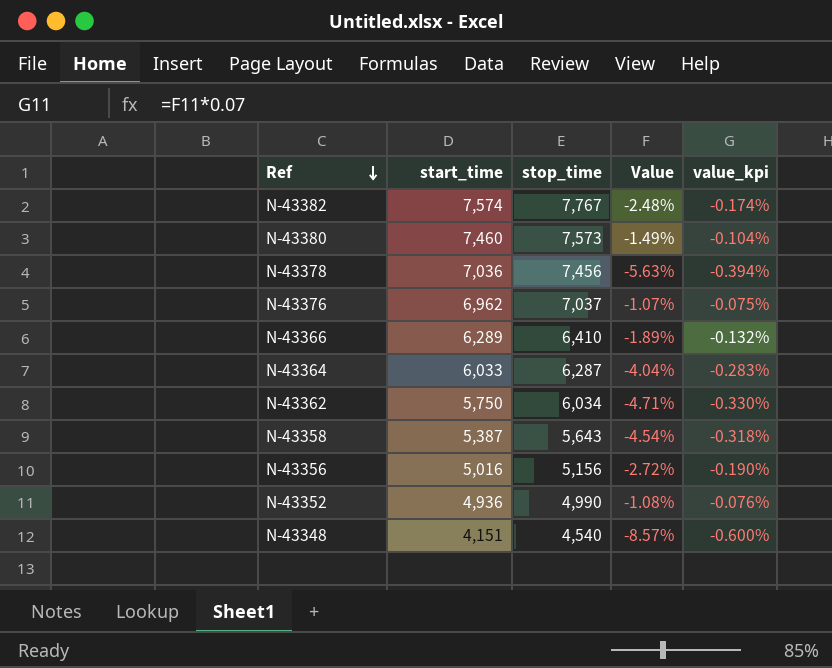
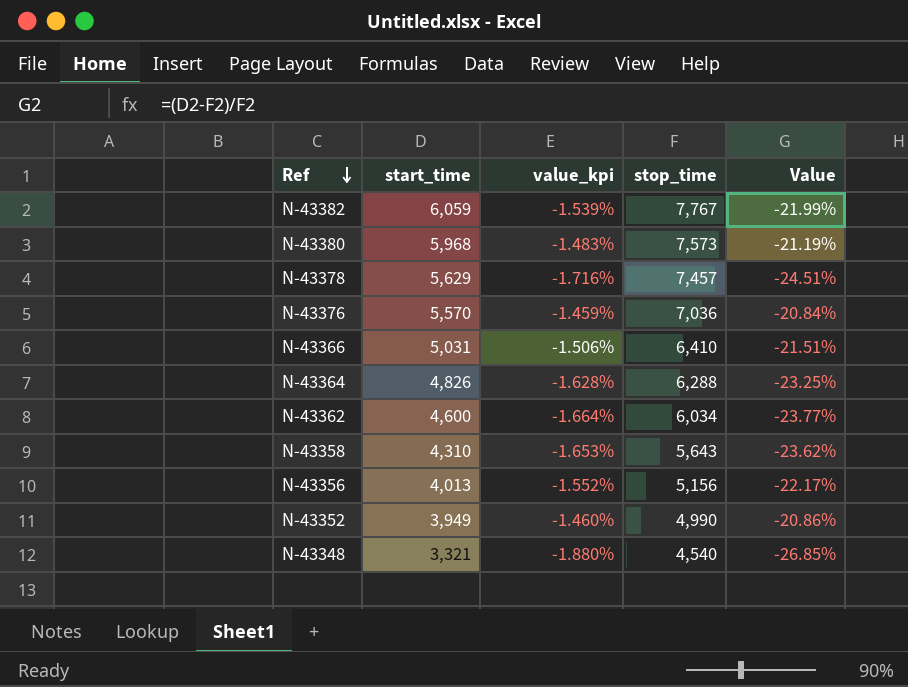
column value_kpi | position: 5 -> 3
N-43382 | start_time: 7,574 -> 6,059
N-43382 | value_kpi: -0.174% -> -1.539%
N-43382 | Value: -2.48% -> -21.99%
N-43380 | start_time: 7,460 -> 5,968
N-43380 | value_kpi: -0.104% -> -1.483%
N-43380 | Value: -1.49% -> -21.19%
N-43378 | start_time: 7,036 -> 5,629
N-43378 | value_kpi: -0.394% -> -1.716%
N-43378 | stop_time: 7,456 -> 7,457
N-43378 | Value: -5.63% -> -24.51%
N-43376 | start_time: 6,962 -> 5,570
N-43376 | value_kpi: -0.075% -> -1.459%
N-43376 | stop_time: 7,037 -> 7,036
N-43376 | Value: -1.07% -> -20.84%
N-43366 | start_time: 6,289 -> 5,031
N-43366 | value_kpi: -0.132% -> -1.506%
N-43366 | Value: -1.89% -> -21.51%
N-43364 | start_time: 6,033 -> 4,826
N-43364 | value_kpi: -0.283% -> -1.628%
N-43364 | stop_time: 6,287 -> 6,288
N-43364 | Value: -4.04% -> -23.25%
N-43362 | start_time: 5,750 -> 4,600
N-43362 | value_kpi: -0.330% -> -1.664%
N-43362 | Value: -4.71% -> -23.77%
N-43358 | start_time: 5,387 -> 4,310
N-43358 | value_kpi: -0.318% -> -1.653%
N-43358 | Value: -4.54% -> -23.62%
N-43356 | start_time: 5,016 -> 4,013
N-43356 | value_kpi: -0.190% -> -1.552%
N-43356 | Value: -2.72% -> -22.17%
N-43352 | start_time: 4,936 -> 3,949
N-43352 | value_kpi: -0.076% -> -1.460%
N-43352 | Value: -1.08% -> -20.86%
N-43348 | start_time: 4,151 -> 3,321
N-43348 | value_kpi: -0.600% -> -1.880%
N-43348 | Value: -8.57% -> -26.85%

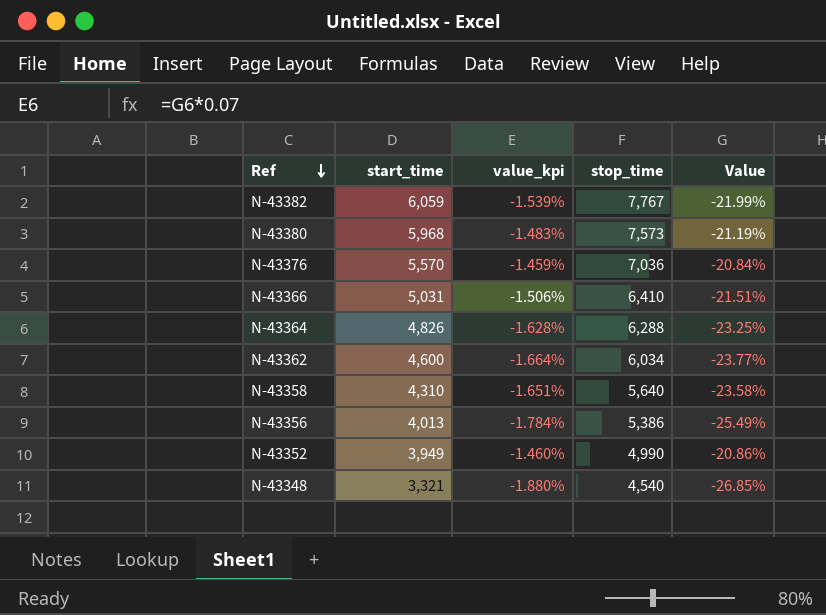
row N-43378: 5,629 | -1.716% | 7,457 | -24.51% -> none
N-43358 | value_kpi: -1.653% -> -1.651%
N-43358 | stop_time: 5,643 -> 5,640
N-43358 | Value: -23.62% -> -23.58%
N-43356 | value_kpi: -1.552% -> -1.784%
N-43356 | stop_time: 5,156 -> 5,386
N-43356 | Value: -22.17% -> -25.49%

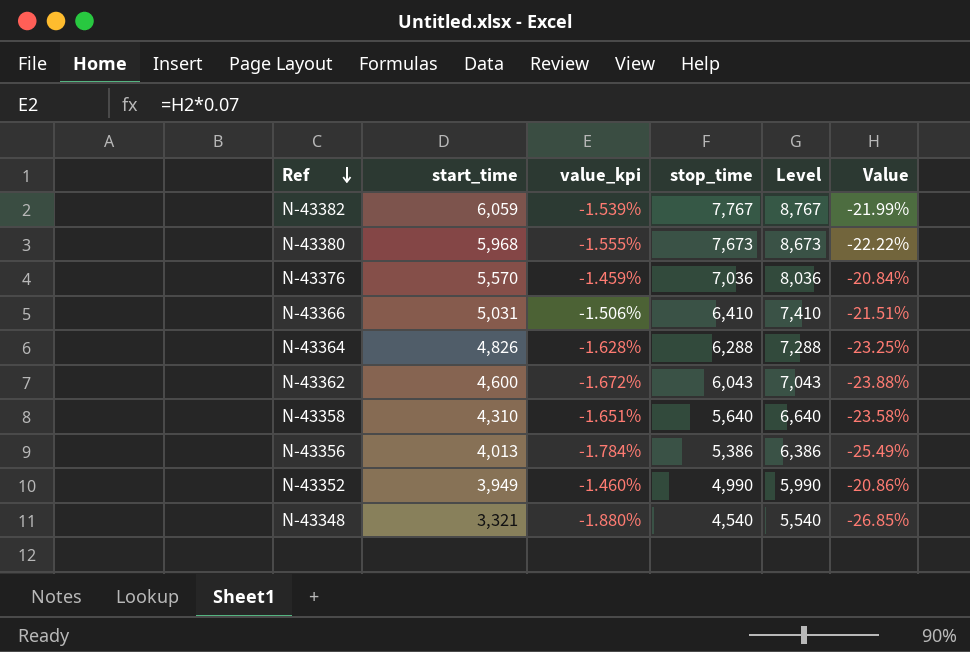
column Level | formula: none -> [stop_time] + 1000
N-43380 | value_kpi: -1.483% -> -1.555%
N-43380 | stop_time: 7,573 -> 7,673
N-43380 | Value: -21.19% -> -22.22%
N-43362 | value_kpi: -1.664% -> -1.672%
N-43362 | stop_time: 6,034 -> 6,043
N-43362 | Value: -23.77% -> -23.88%

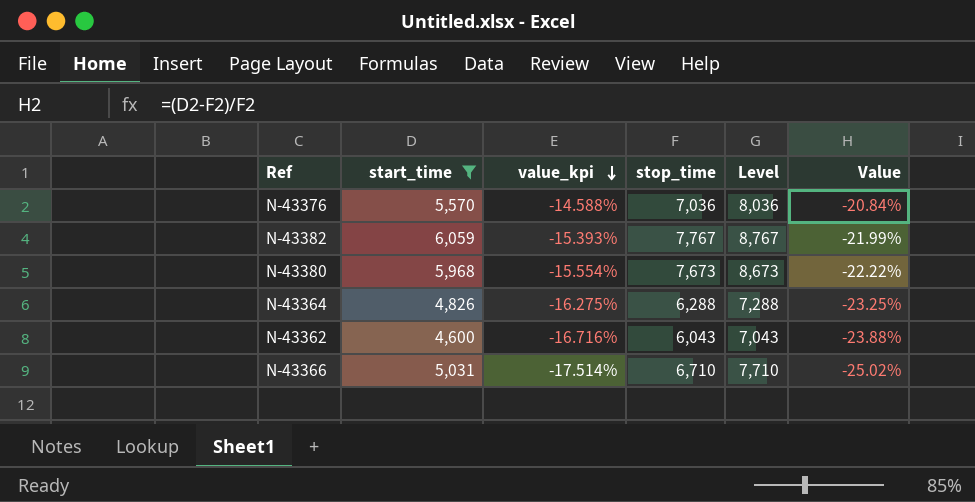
filter: none -> start_time >= 4,600
row order: Ref descending -> value_kpi descending
column value_kpi | formula: [Value] * 0.07 -> [Value] * 0.7
N-43366 | stop_time: 6,410 -> 6,710
N-43366 | Level: 7,410 -> 7,710
N-43366 | Value: -21.51% -> -25.02%

